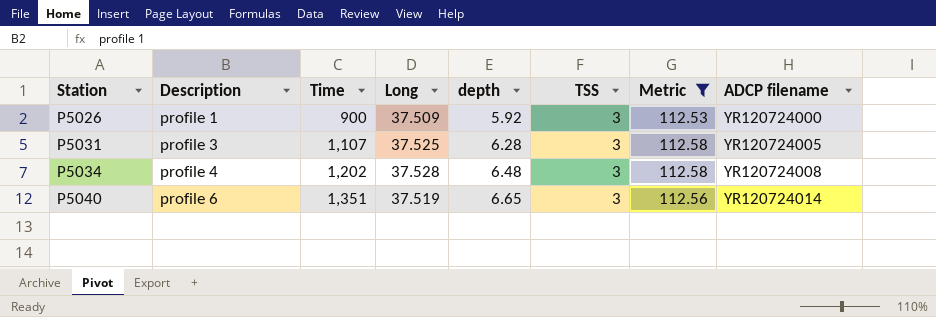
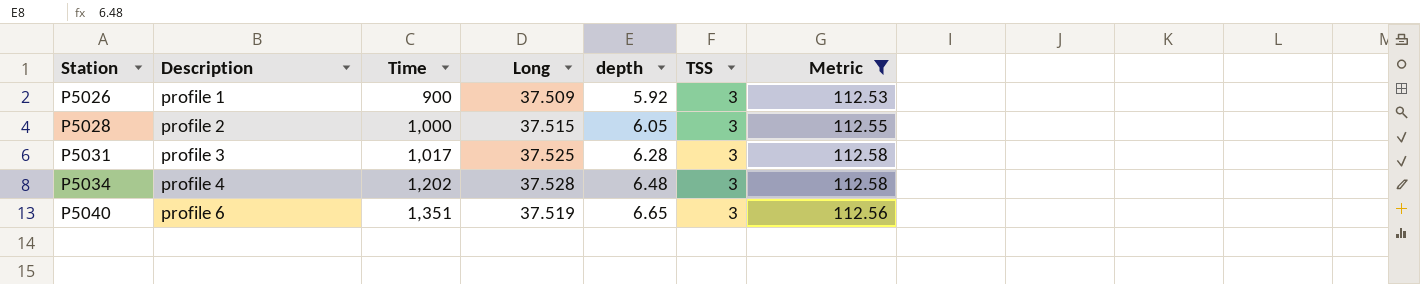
column ADCP filename | position: 8 -> none
row P5028: none -> profile 2 | 1,000 | 37.515 | 6.05 | 3 | 112.55
P5031 | Time: 1,107 -> 1,017

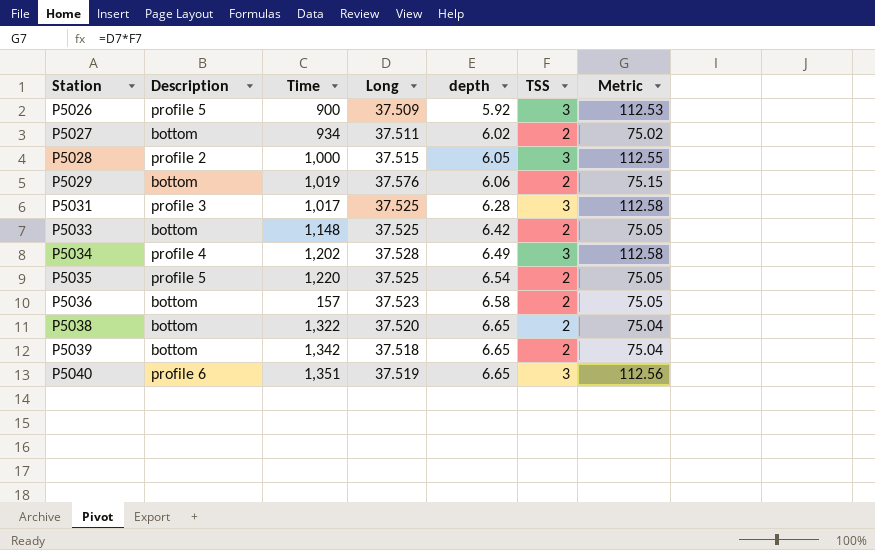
filter: Metric >= 112.53 -> none
P5026 | Description: profile 1 -> profile 5
P5034 | depth: 6.48 -> 6.49

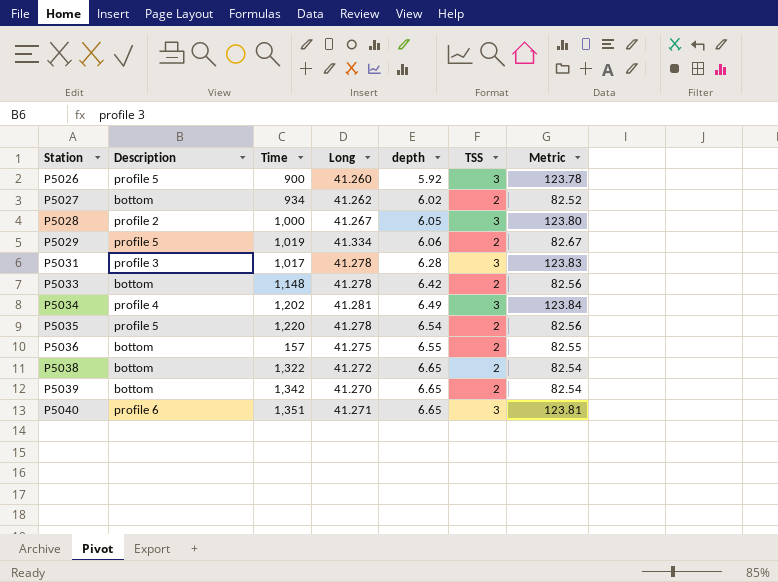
P5026 | Long: 37.509 -> 41.260
P5026 | Metric: 112.53 -> 123.78
P5027 | Long: 37.511 -> 41.262
P5027 | Metric: 75.02 -> 82.52
P5028 | Long: 37.515 -> 41.267
P5028 | Metric: 112.55 -> 123.80
P5029 | Description: bottom -> profile 5
P5029 | Long: 37.576 -> 41.334
P5029 | Metric: 75.15 -> 82.67
P5031 | Long: 37.525 -> 41.278
P5031 | Metric: 112.58 -> 123.83
P5033 | Long: 37.525 -> 41.278
P5033 | Metric: 75.05 -> 82.56
P5034 | Long: 37.528 -> 41.281
P5034 | Metric: 112.58 -> 123.84
P5035 | Long: 37.525 -> 41.278
P5035 | Metric: 75.05 -> 82.56
P5036 | Long: 37.523 -> 41.275
P5036 | depth: 6.58 -> 6.55
P5036 | Metric: 75.05 -> 82.55
P5038 | Long: 37.520 -> 41.272
P5038 | Metric: 75.04 -> 82.54
P5039 | Long: 37.518 -> 41.270
P5039 | Metric: 75.04 -> 82.54
P5040 | Long: 37.519 -> 41.271
P5040 | Metric: 112.56 -> 123.81

